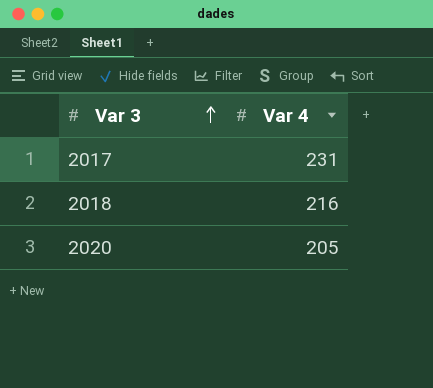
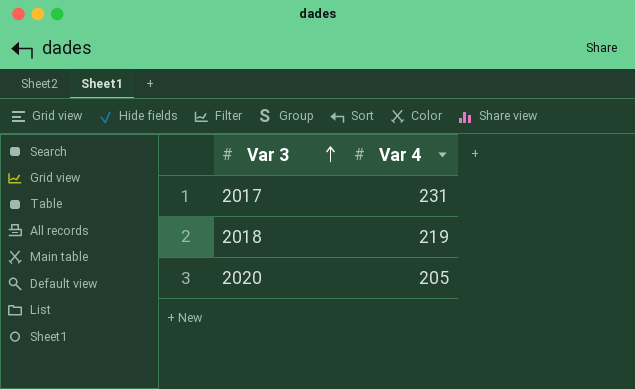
2018 | Var 4: 216 -> 219

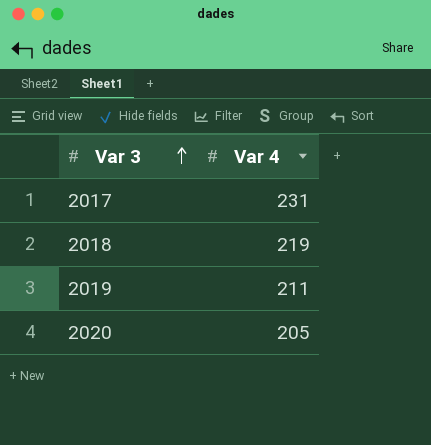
row 2019: none -> 211

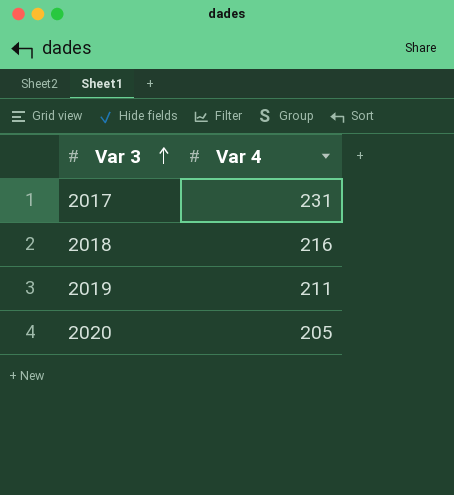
2018 | Var 4: 219 -> 216

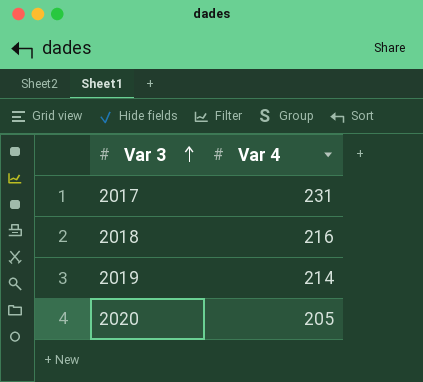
2019 | Var 4: 211 -> 214

